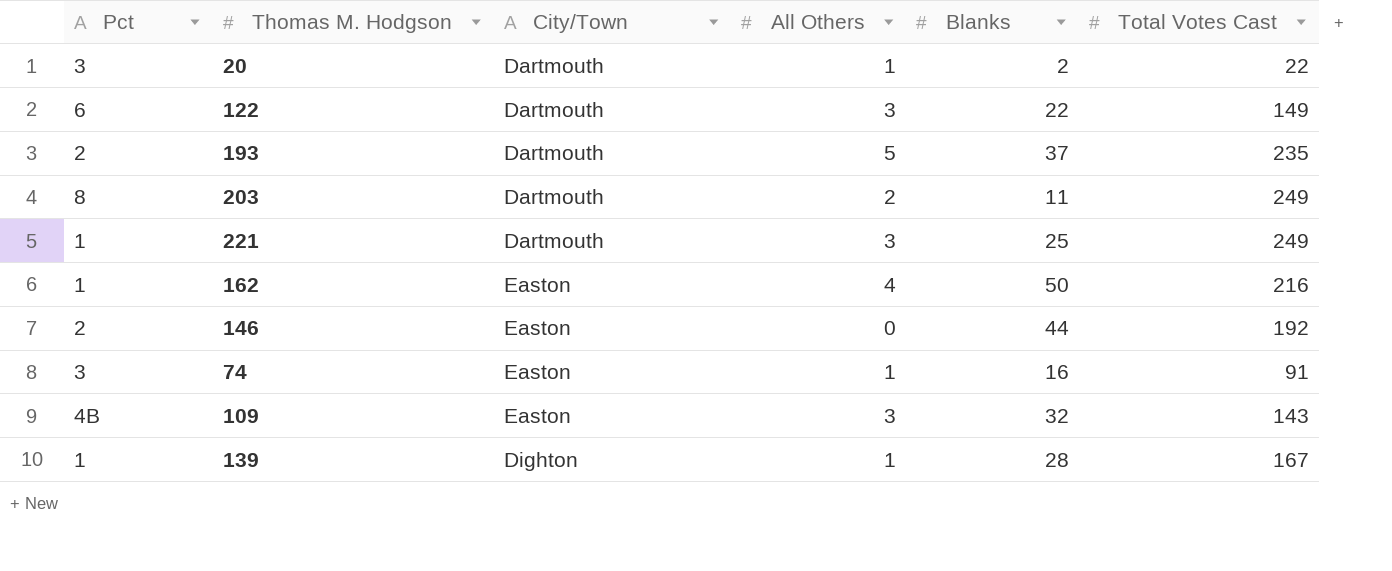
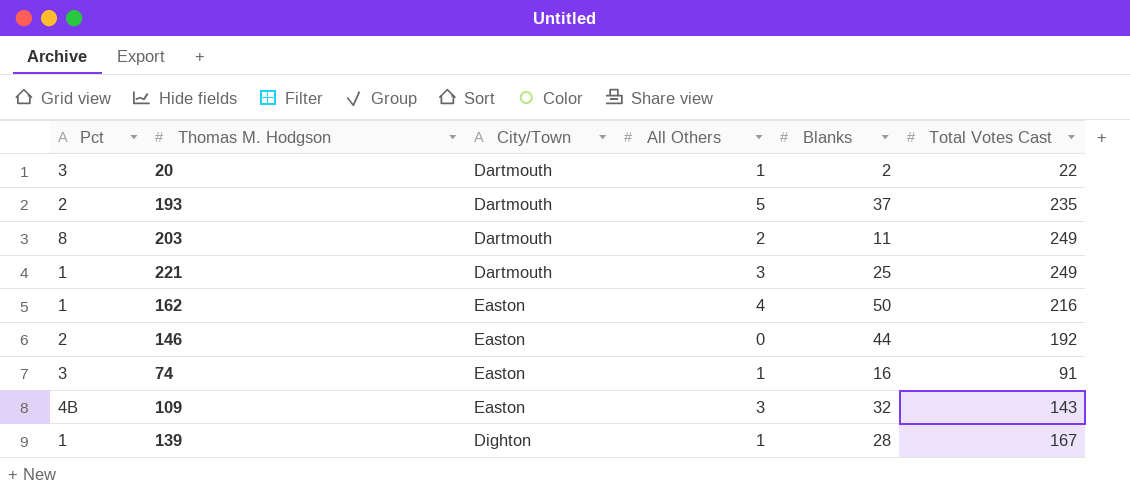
row 122: 6 | Dartmouth | 3 | 22 | 149 -> none

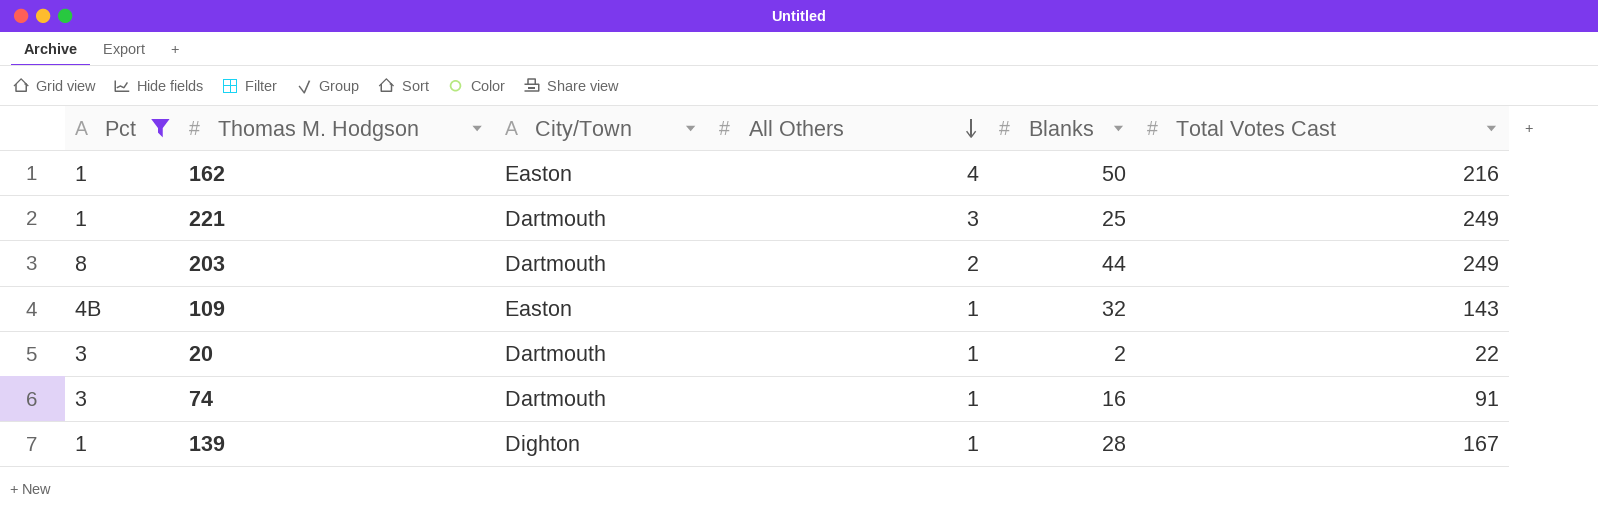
filter: none -> Pct != 2
row order: none -> All Others descending
203 | Blanks: 11 -> 44
109 | All Others: 3 -> 1
74 | City/Town: Easton -> Dartmouth

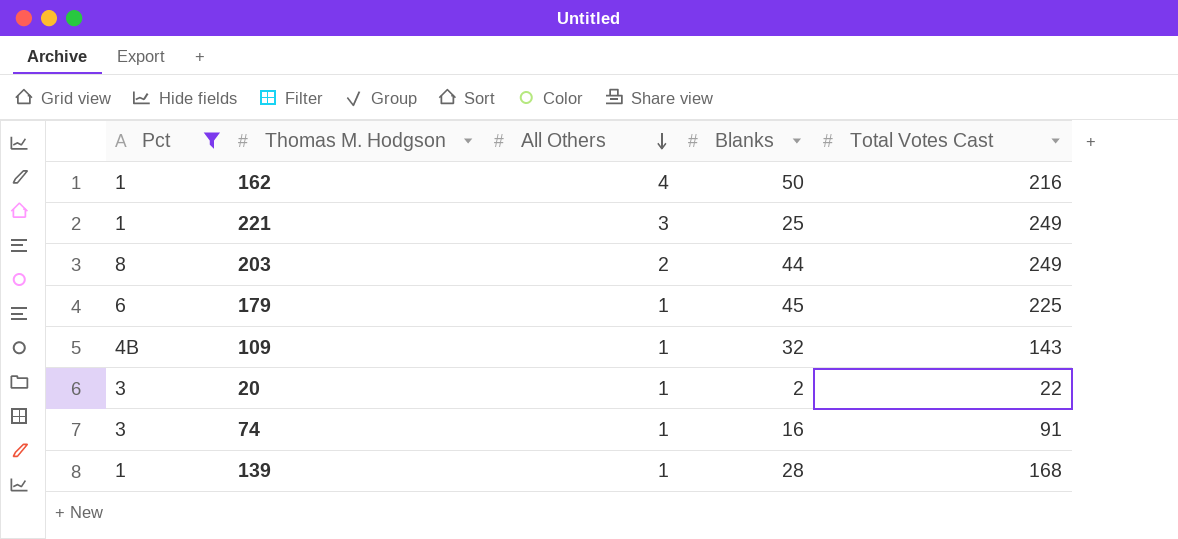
column City/Town | position: 3 -> none
row 179: none -> 6 | 1 | 45 | 225
139 | Total Votes Cast: 167 -> 168

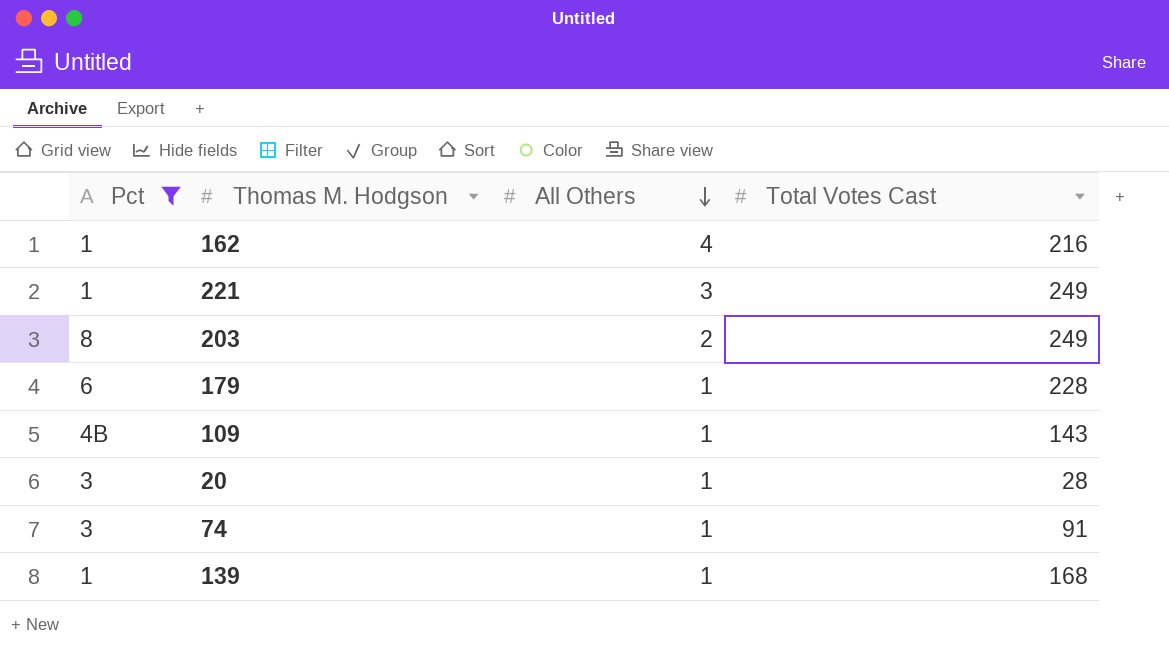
column Blanks | position: 4 -> none
179 | Total Votes Cast: 225 -> 228
20 | Total Votes Cast: 22 -> 28

